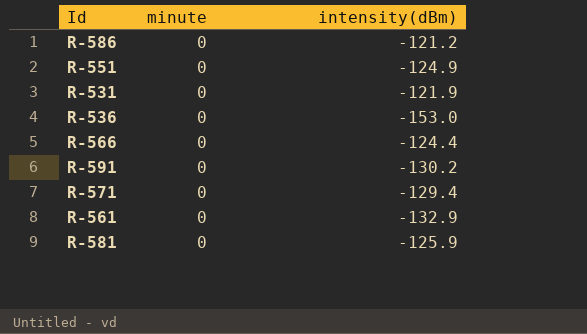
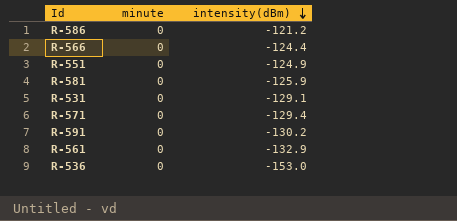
row order: none -> intensity(dBm) descending
R-531 | intensity(dBm): -121.9 -> -129.1

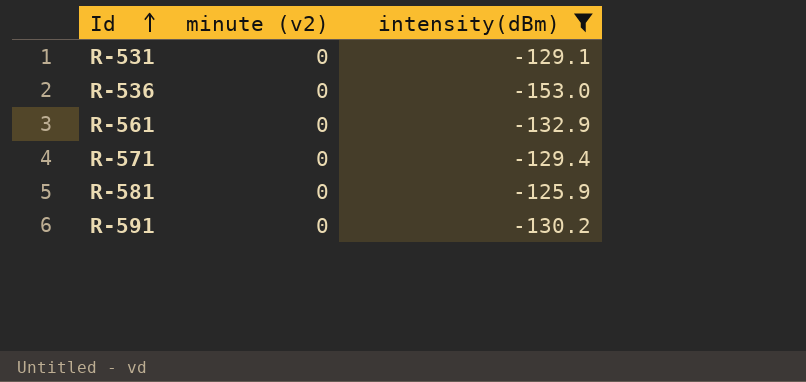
filter: none -> intensity(dBm) <= -125.9
row order: intensity(dBm) descending -> Id ascending
column name: minute -> minute (v2)

